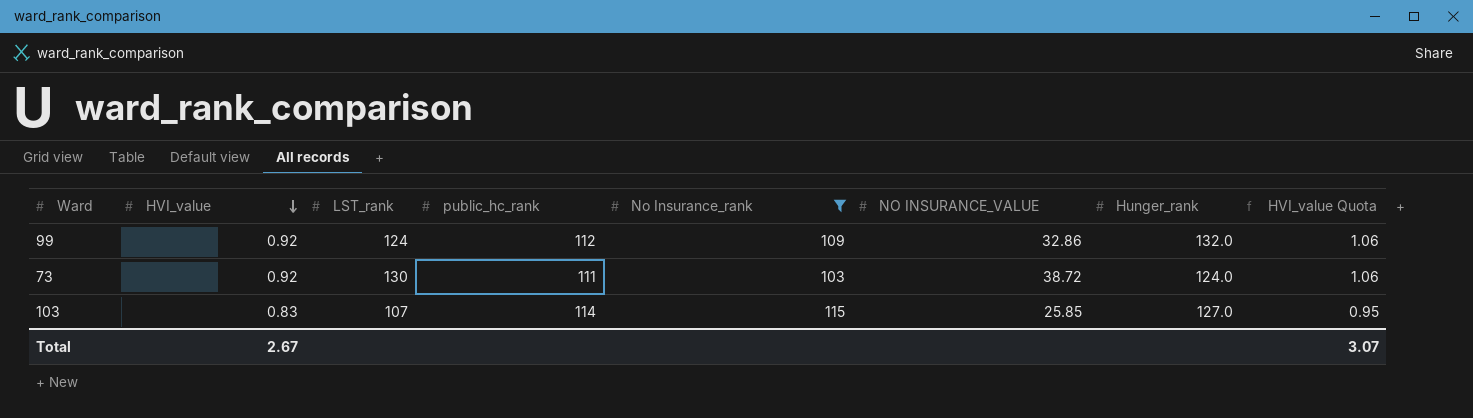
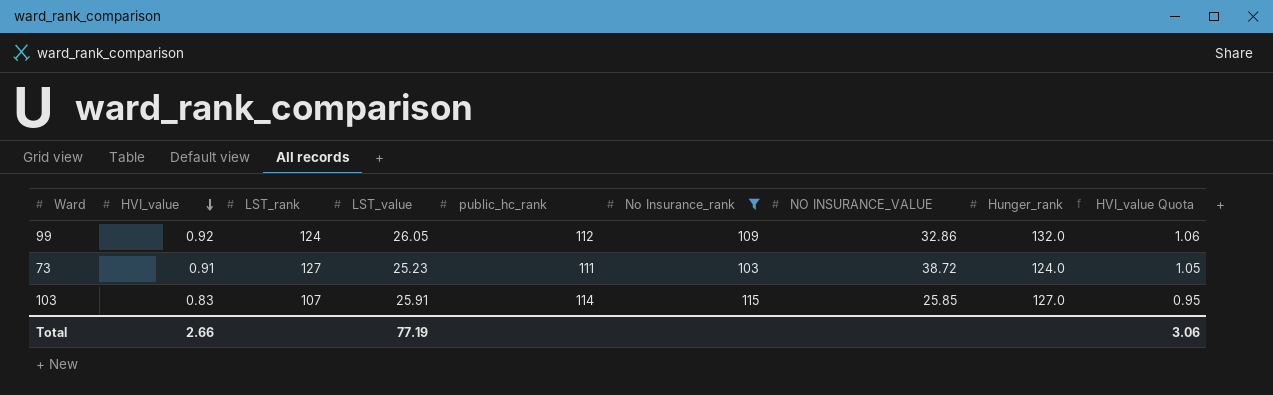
column LST_value | position: none -> 4
73 | HVI_value: 0.92 -> 0.91
73 | LST_rank: 130 -> 127
73 | HVI_value Quota: 1.06 -> 1.05
Total | HVI_value: 2.67 -> 2.66
Total | HVI_value Quota: 3.07 -> 3.06

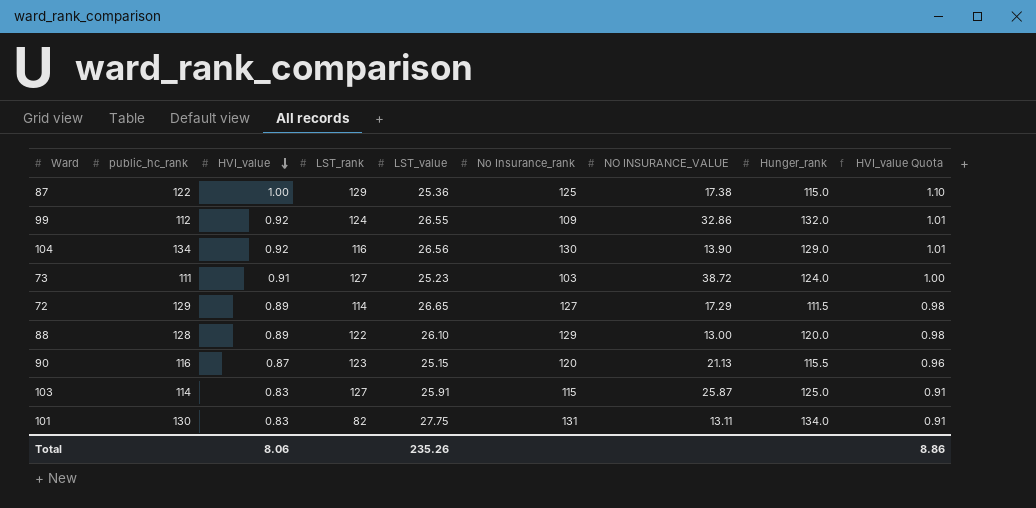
filter: No Insurance_rank <= 115 -> none
column public_hc_rank | position: 5 -> 2
column HVI_value Quota | formula: [HVI_value] * 1.15 -> [HVI_value] * 1.1
99 | LST_value: 26.05 -> 26.55
103 | LST_rank: 107 -> 127
103 | NO INSURANCE_VALUE: 25.85 -> 25.87
103 | Hunger_rank: 127.0 -> 125.0
Total | HVI_value: 2.66 -> 8.06
Total | LST_value: 77.19 -> 235.26
Total | HVI_value Quota: 3.06 -> 8.86

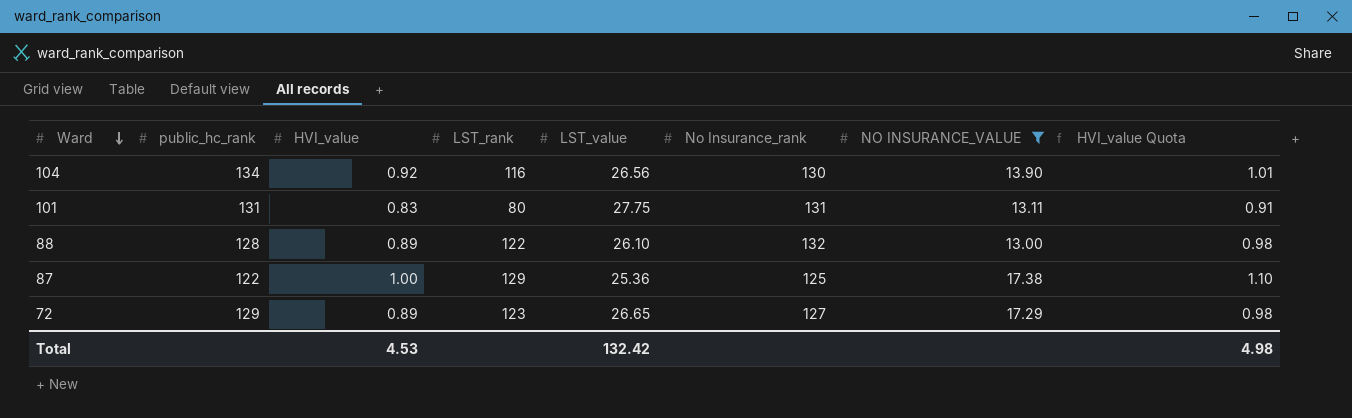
filter: none -> NO INSURANCE_VALUE <= 17.38
row order: HVI_value descending -> Ward descending
column Hunger_rank | position: 8 -> none
101 | public_hc_rank: 130 -> 131
101 | LST_rank: 82 -> 80
88 | No Insurance_rank: 129 -> 132
72 | LST_rank: 114 -> 123
Total | HVI_value: 8.06 -> 4.53
Total | LST_value: 235.26 -> 132.42
Total | HVI_value Quota: 8.86 -> 4.98

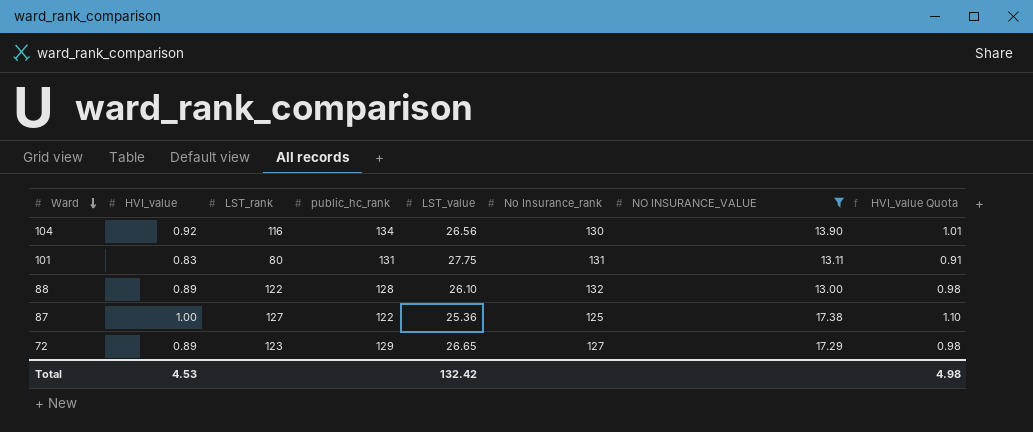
column public_hc_rank | position: 2 -> 4
87 | LST_rank: 129 -> 127

